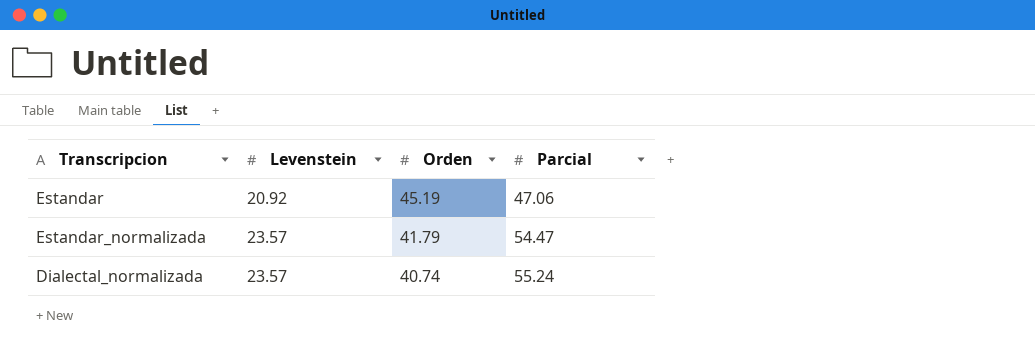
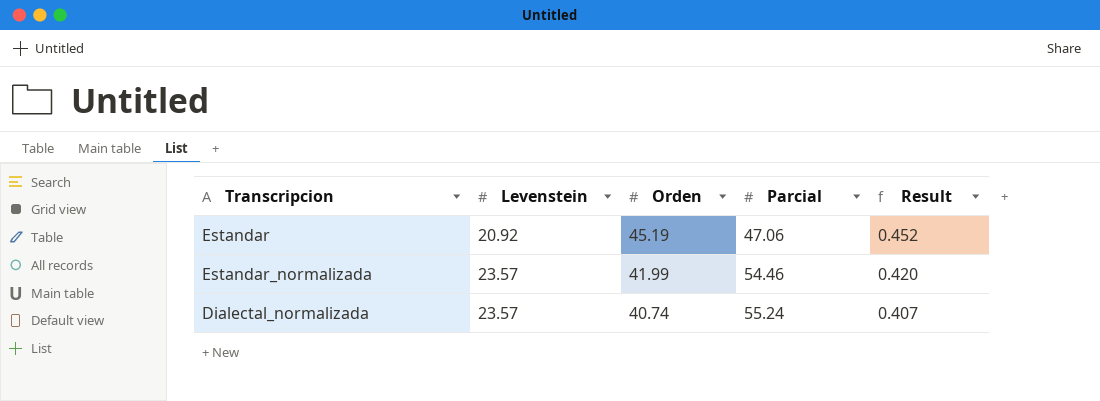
column Result | formula: none -> [Orden] * 0.01
Estandar_normalizada | Orden: 41.79 -> 41.99
Estandar_normalizada | Parcial: 54.47 -> 54.46

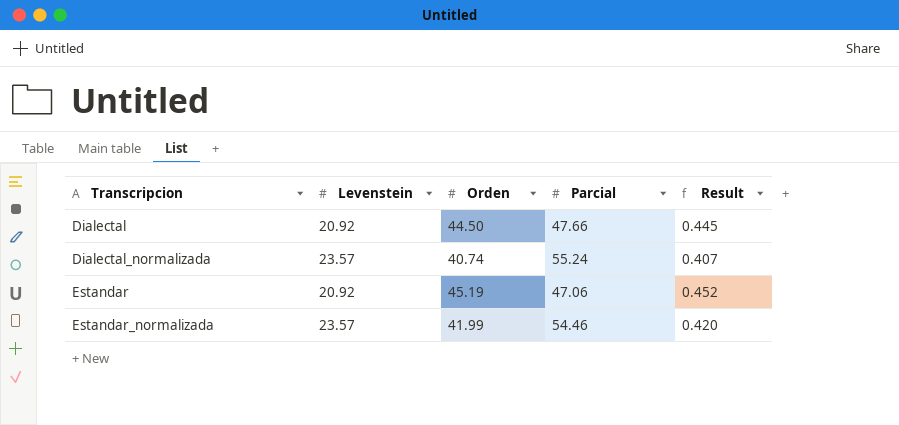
row order: Levenstein ascending -> Transcripcion ascending
row Dialectal: none -> 20.92 | 44.50 | 47.66 | 0.445

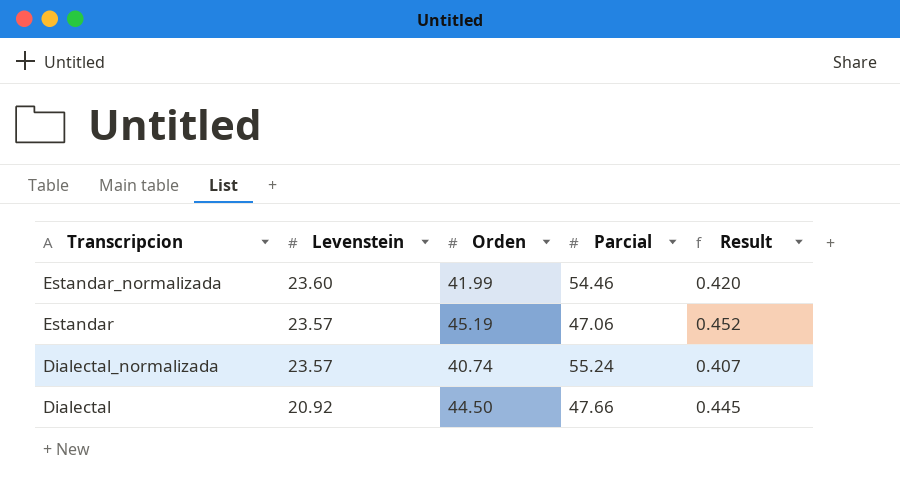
row order: Transcripcion ascending -> Transcripcion descending
Estandar_normalizada | Levenstein: 23.57 -> 23.60
Estandar | Levenstein: 20.92 -> 23.57

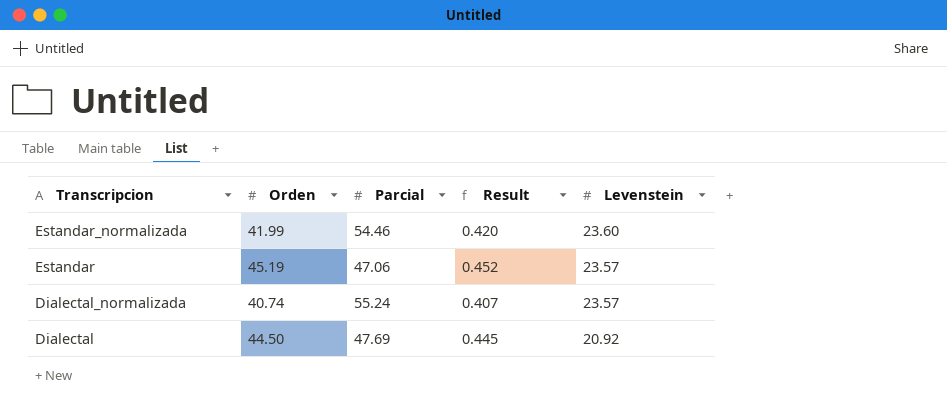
column Levenstein | position: 2 -> 5
Dialectal | Parcial: 47.66 -> 47.69

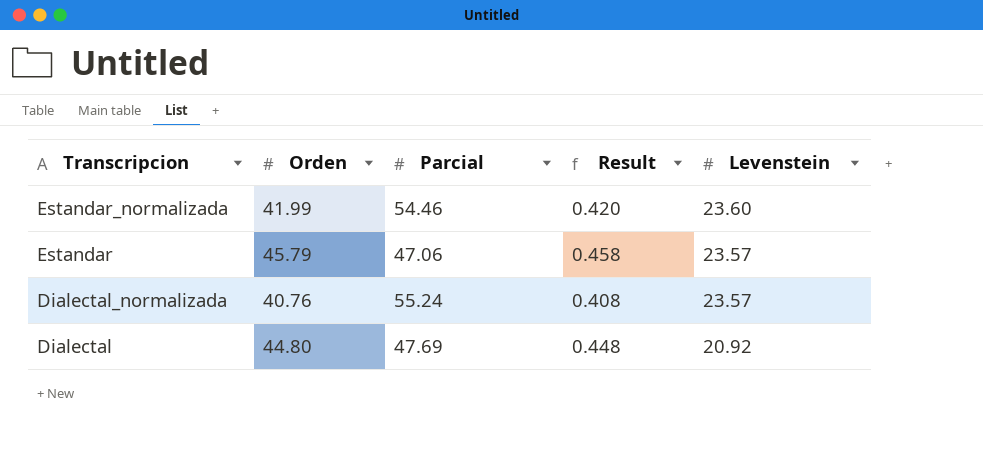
Estandar | Orden: 45.19 -> 45.79
Estandar | Result: 0.452 -> 0.458
Dialectal_normalizada | Orden: 40.74 -> 40.76
Dialectal_normalizada | Result: 0.407 -> 0.408
Dialectal | Orden: 44.50 -> 44.80
Dialectal | Result: 0.445 -> 0.448

